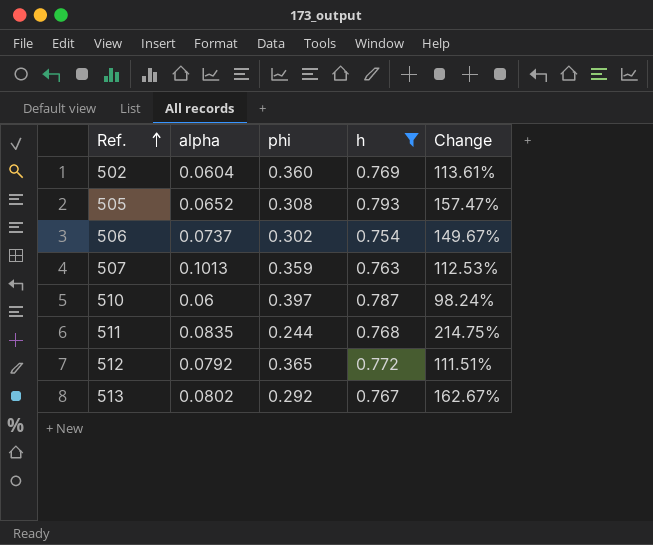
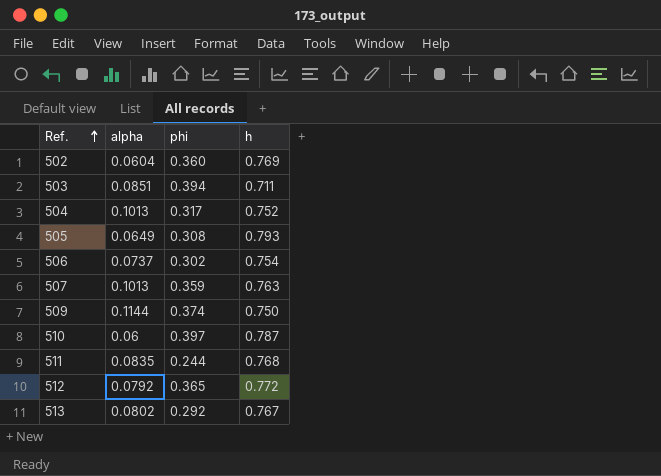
filter: h >= 0.754 -> none
column Change | formula: ([h] - [phi]) / [phi] -> none
505 | alpha: 0.0652 -> 0.0649

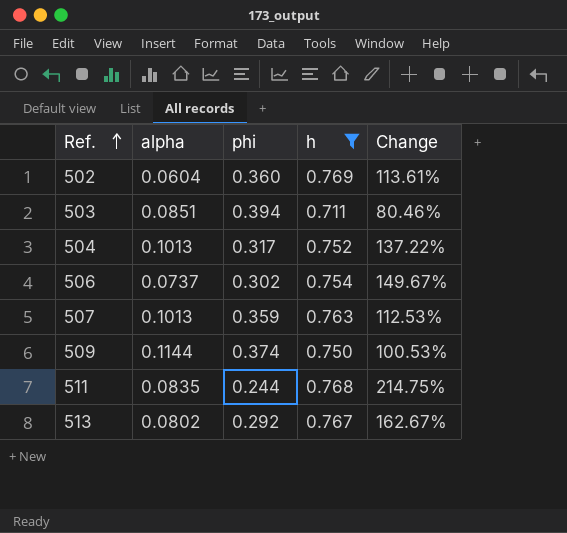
filter: none -> h <= 0.769
column Change | formula: none -> ([h] - [phi]) / [phi]

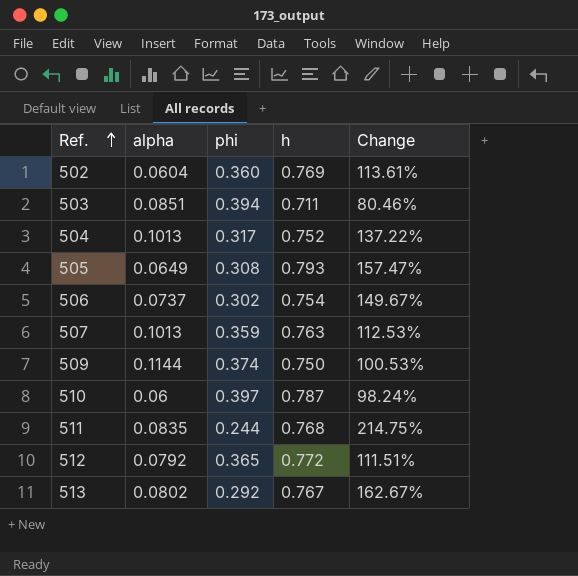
filter: h <= 0.769 -> none

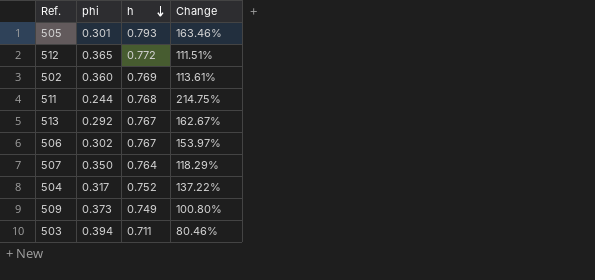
row order: Ref. ascending -> h descending
column alpha | position: 2 -> none
row 510: 0.06 | 0.397 | 0.787 | 98.24% -> none
505 | phi: 0.308 -> 0.301
505 | Change: 157.47% -> 163.46%
506 | h: 0.754 -> 0.767
506 | Change: 149.67% -> 153.97%
507 | phi: 0.359 -> 0.350
507 | h: 0.763 -> 0.764
507 | Change: 112.53% -> 118.29%
509 | phi: 0.374 -> 0.373
509 | h: 0.750 -> 0.749
509 | Change: 100.53% -> 100.80%

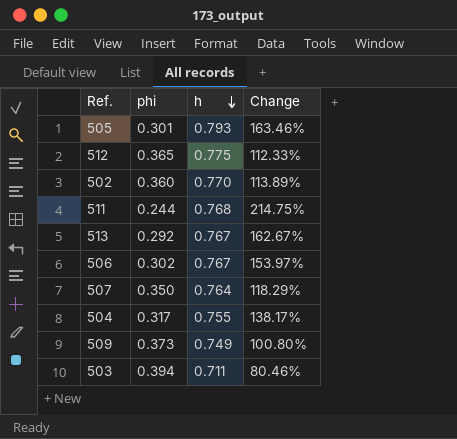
512 | h: 0.772 -> 0.775
512 | Change: 111.51% -> 112.33%
502 | h: 0.769 -> 0.770
502 | Change: 113.61% -> 113.89%
504 | h: 0.752 -> 0.755
504 | Change: 137.22% -> 138.17%

